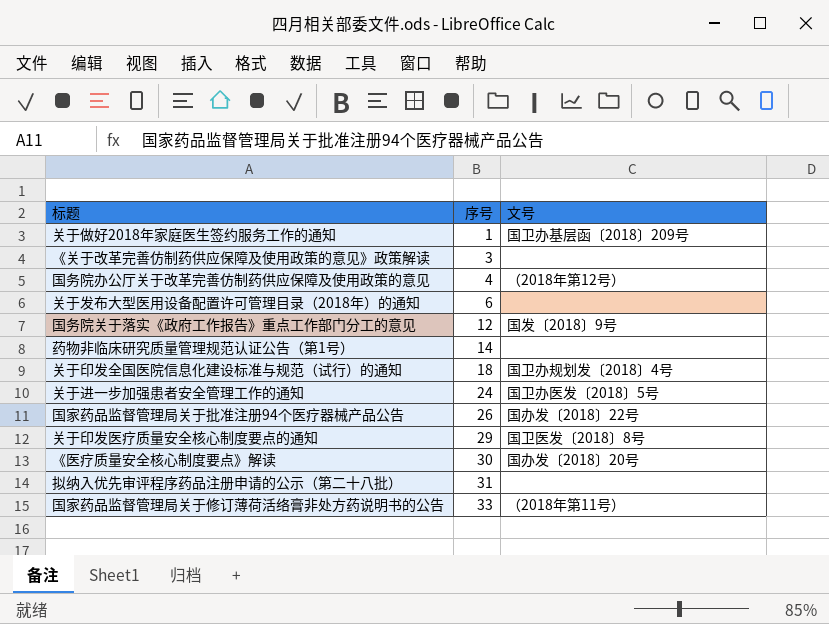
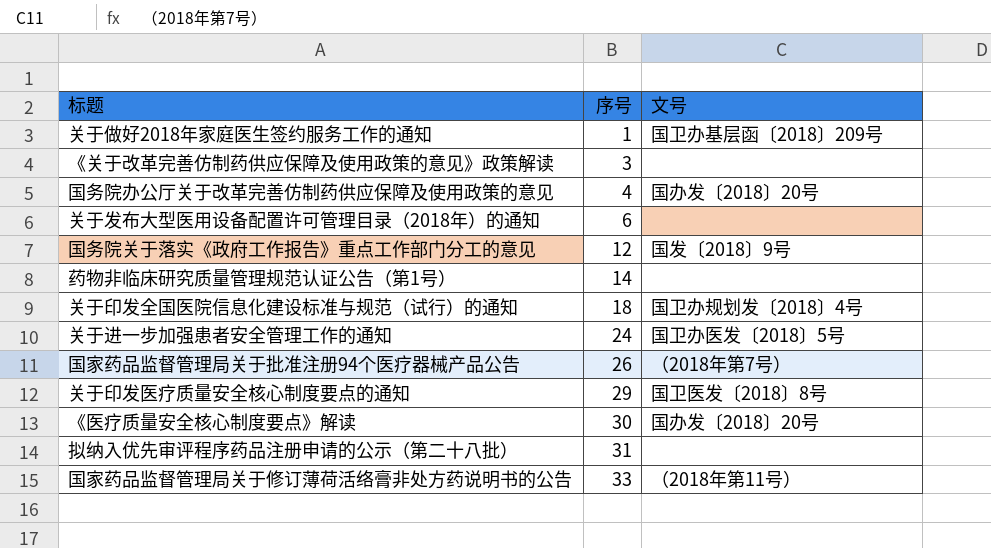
国务院办公厅关于改革完善仿制药供应保障及使用政策的意见 | 文号: （2018年第12号） -> 国办发〔2018〕20号
国家药品监督管理局关于批准注册94个医疗器械产品公告 | 文号: 国办发〔2018〕22号 -> （2018年第7号）

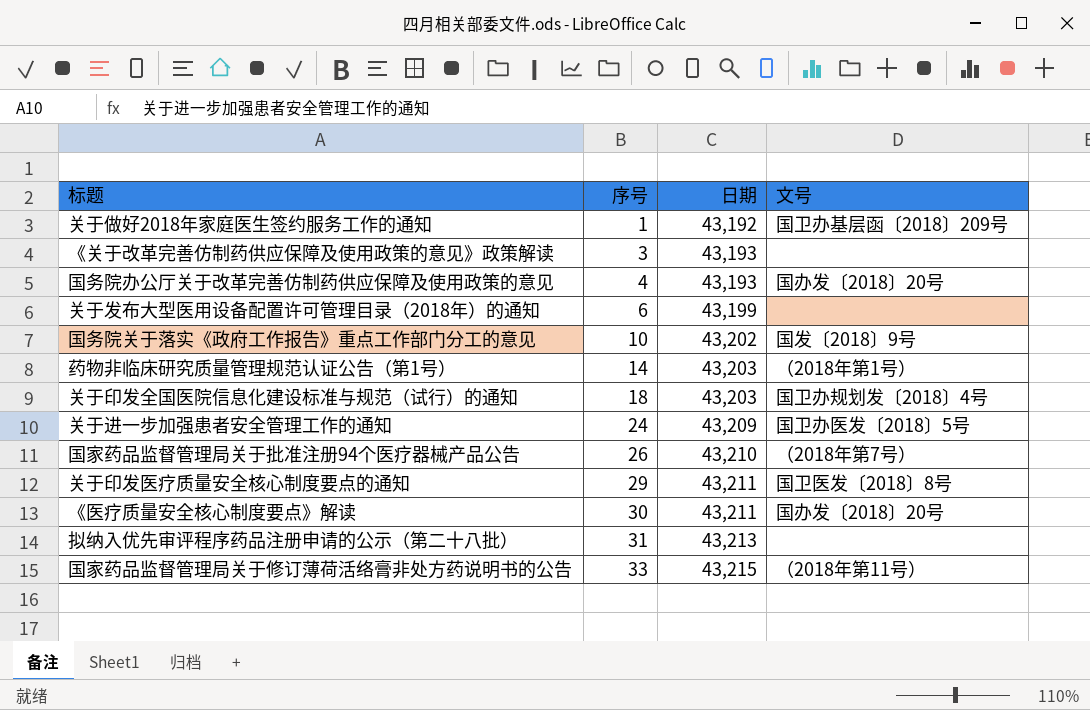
column 日期 | position: none -> 3
国务院关于落实《政府工作报告》重点工作部门分工的意见 | 序号: 12 -> 10
药物非临床研究质量管理规范认证公告（第1号） | 文号: none -> （2018年第1号）

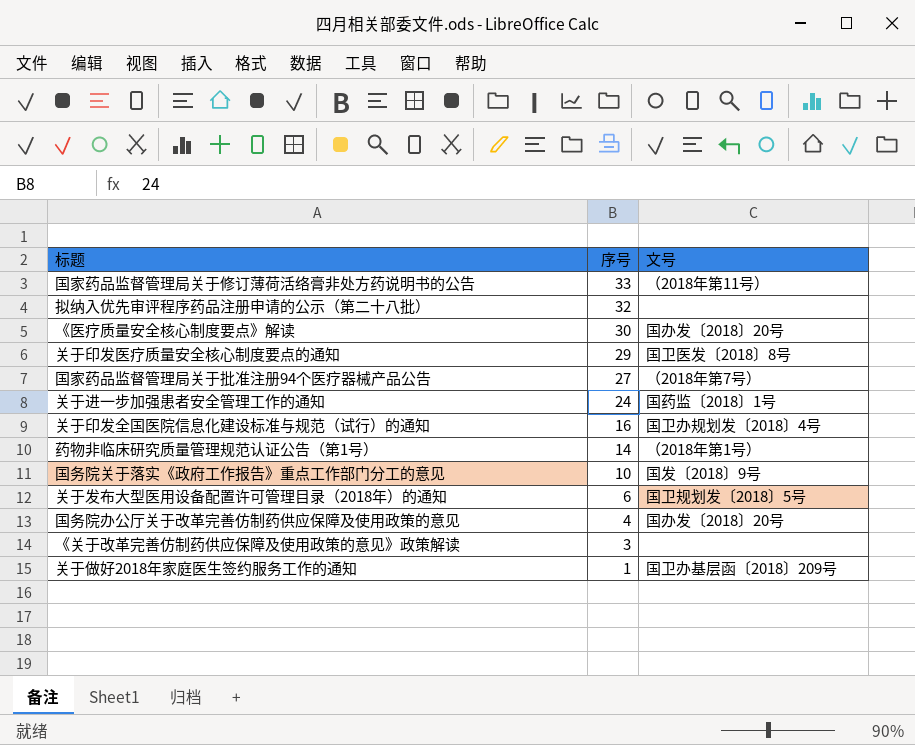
row order: 序号 ascending -> 序号 descending
column 日期 | position: 3 -> none
拟纳入优先审评程序药品注册申请的公示（第二十八批） | 序号: 31 -> 32
国家药品监督管理局关于批准注册94个医疗器械产品公告 | 序号: 26 -> 27
关于进一步加强患者安全管理工作的通知 | 文号: 国卫办医发〔2018〕5号 -> 国药监〔2018〕1号
关于印发全国医院信息化建设标准与规范（试行）的通知 | 序号: 18 -> 16
关于发布大型医用设备配置许可管理目录（2018年）的通知 | 文号: none -> 国卫规划发〔2018〕5号

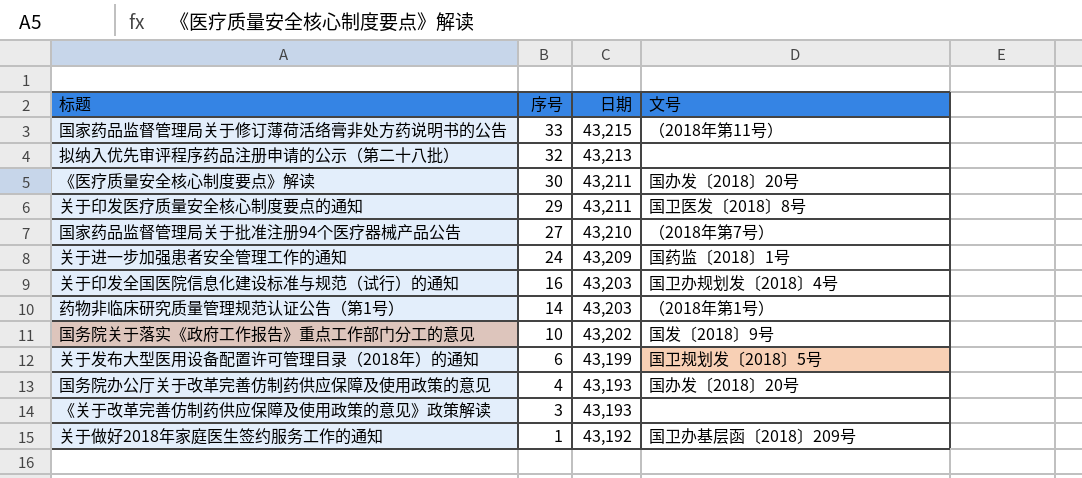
column 日期 | position: none -> 3

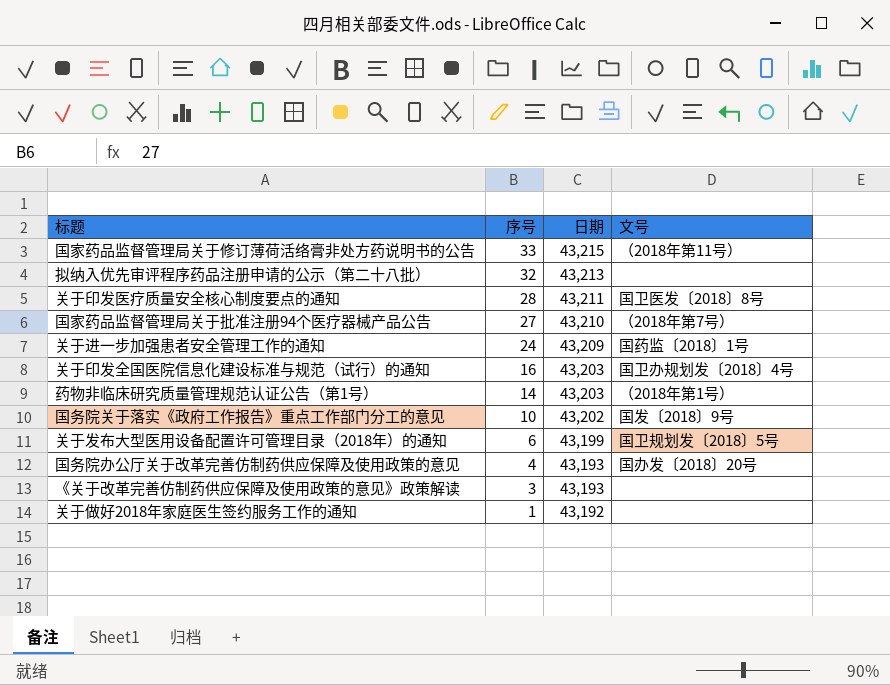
row 《医疗质量安全核心制度要点》解读: 30 | 43,211 | 国办发〔2018〕20号 -> none
关于印发医疗质量安全核心制度要点的通知 | 序号: 29 -> 28
关于做好2018年家庭医生签约服务工作的通知 | 文号: 国卫办基层函〔2018〕209号 -> none

